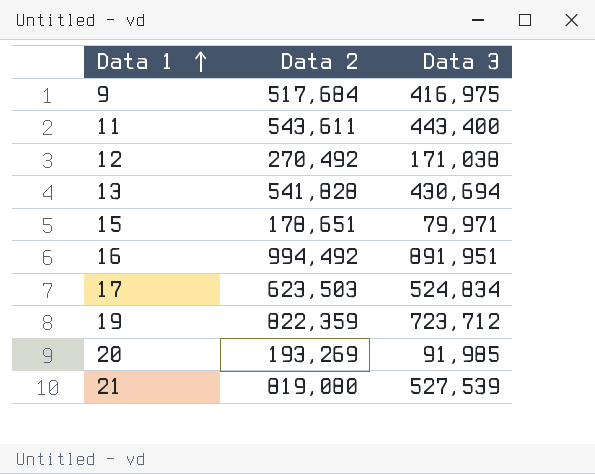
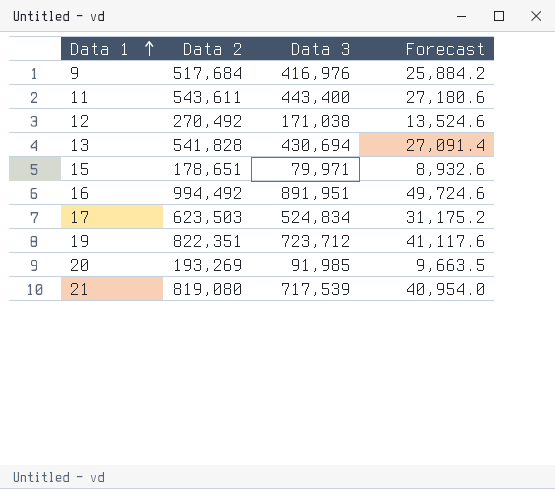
column Forecast | formula: none -> [Data 2] * 0.05
9 | Data 3: 416,975 -> 416,976
19 | Data 2: 822,359 -> 822,351
21 | Data 3: 527,539 -> 717,539

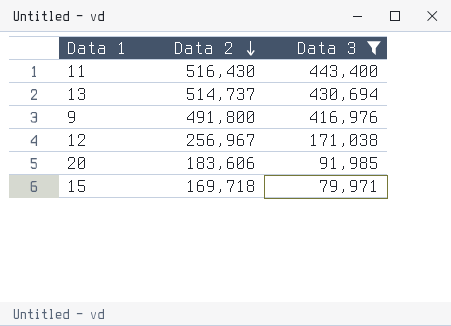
filter: none -> Data 3 <= 443,400
row order: Data 1 ascending -> Data 2 descending
column Forecast | formula: [Data 2] * 0.05 -> none
11 | Data 2: 543,611 -> 516,430
13 | Data 2: 541,828 -> 514,737
9 | Data 2: 517,684 -> 491,800
12 | Data 2: 270,492 -> 256,967
20 | Data 2: 193,269 -> 183,606
15 | Data 2: 178,651 -> 169,718

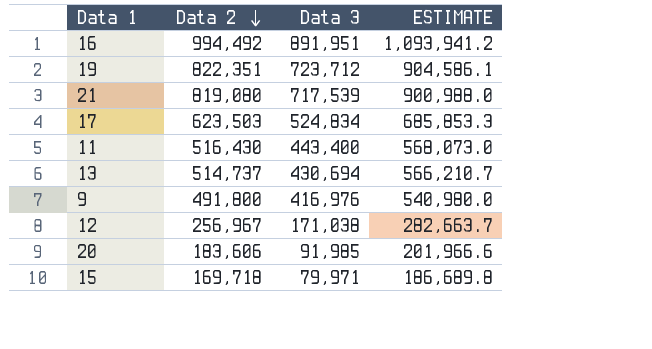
filter: Data 3 <= 443,400 -> none
column ESTIMATE | formula: none -> [Data 2] * 1.1

